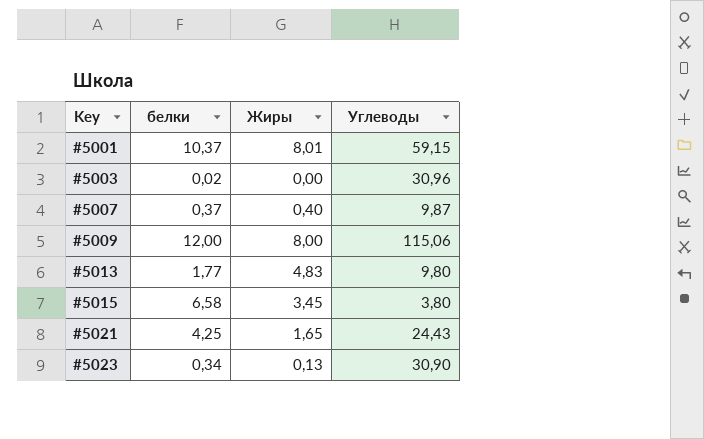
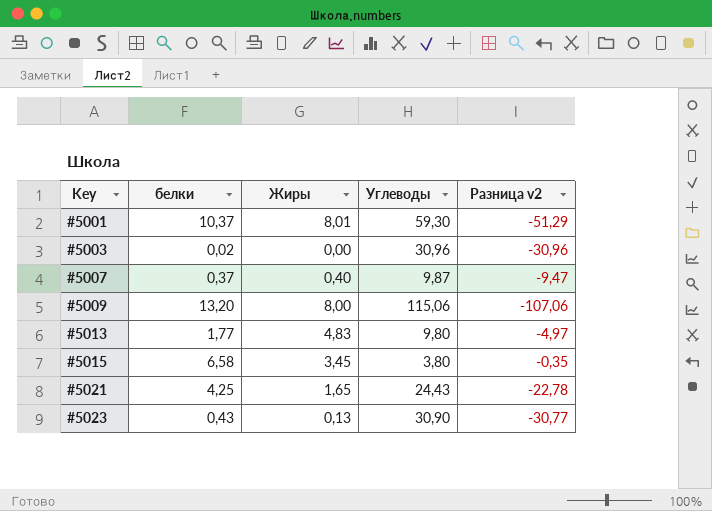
column Разница v2 | formula: none -> [Жиры] - [Углеводы]
#5001 | Углеводы: 59,15 -> 59,30
#5009 | белки: 12,00 -> 13,20
#5023 | белки: 0,34 -> 0,43

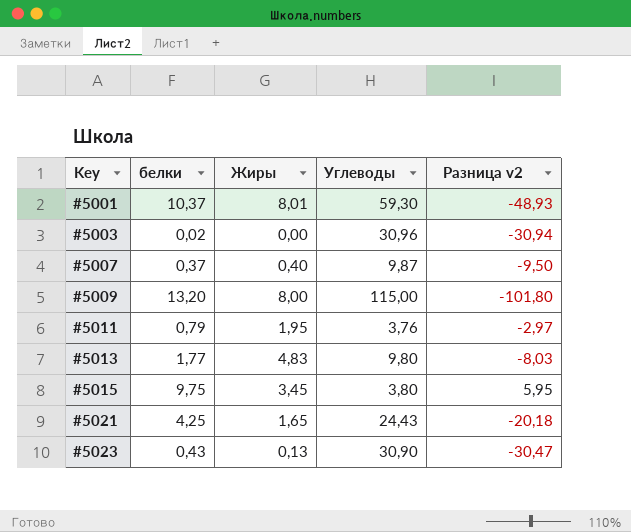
column Разница v2 | formula: [Жиры] - [Углеводы] -> [белки] - [Углеводы]
#5009 | Углеводы: 115,06 -> 115,00
row #5011: none -> 0,79 | 1,95 | 3,76 | -2,97
#5015 | белки: 6,58 -> 9,75

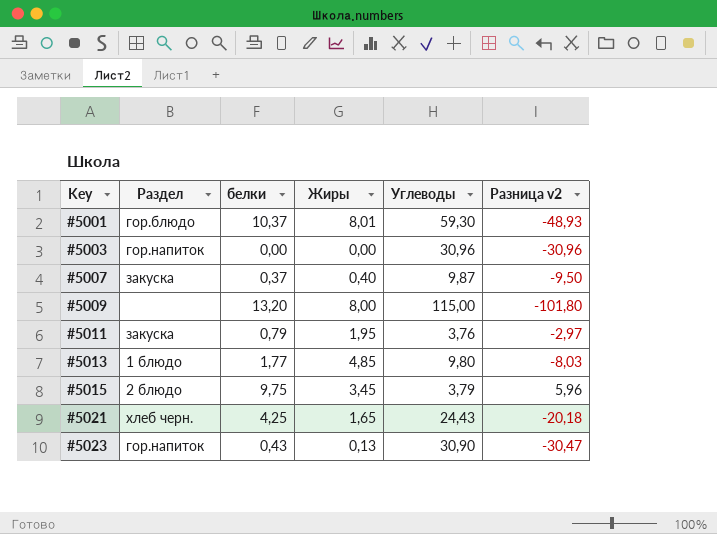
column Раздел | position: none -> 2
#5003 | белки: 0,02 -> 0,00
#5003 | Разница v2: -30,94 -> -30,96
#5013 | Жиры: 4,83 -> 4,85
#5015 | Углеводы: 3,80 -> 3,79
#5015 | Разница v2: 5,95 -> 5,96

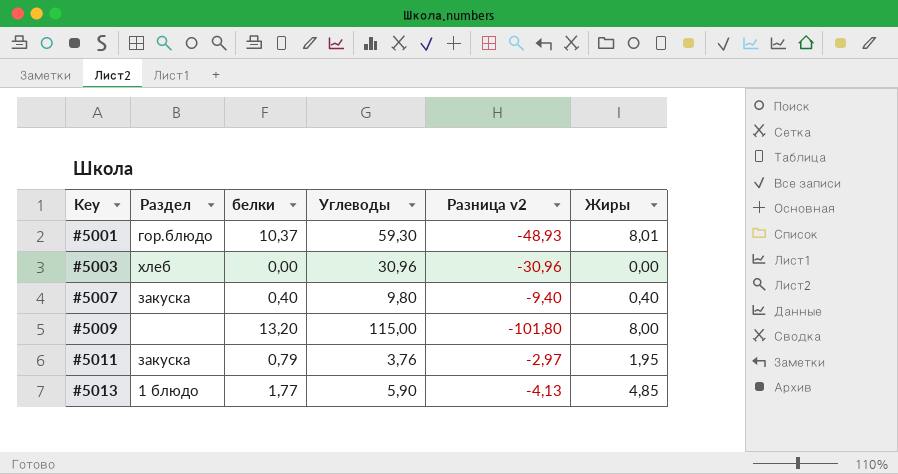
column Жиры | position: 4 -> 6
row #5015: 2 блюдо | 9,75 | 3,45 | 3,79 | 5,96 -> none
row #5021: хлеб черн. | 4,25 | 1,65 | 24,43 | -20,18 -> none
row #5023: гор.напиток | 0,43 | 0,13 | 30,90 | -30,47 -> none
#5003 | Раздел: гор.напиток -> хлеб
#5007 | белки: 0,37 -> 0,40
#5007 | Углеводы: 9,87 -> 9,80
#5007 | Разница v2: -9,50 -> -9,40
#5013 | Углеводы: 9,80 -> 5,90
#5013 | Разница v2: -8,03 -> -4,13

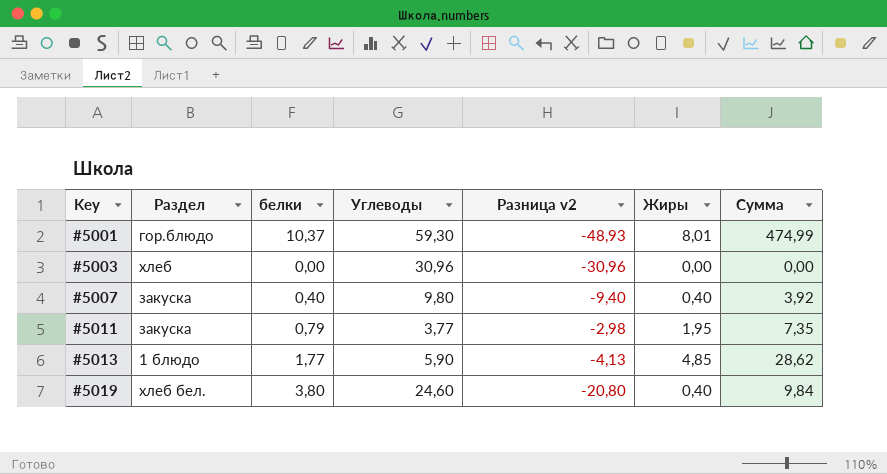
column Сумма | formula: none -> [Углеводы] * [Жиры]
row #5009: none | 13,20 | 115,00 | -101,80 | 8,00 -> none
#5011 | Углеводы: 3,76 -> 3,77
#5011 | Разница v2: -2,97 -> -2,98
row #5019: none -> хлеб бел. | 3,80 | 24,60 | -20,80 | 0,40 | 9,84

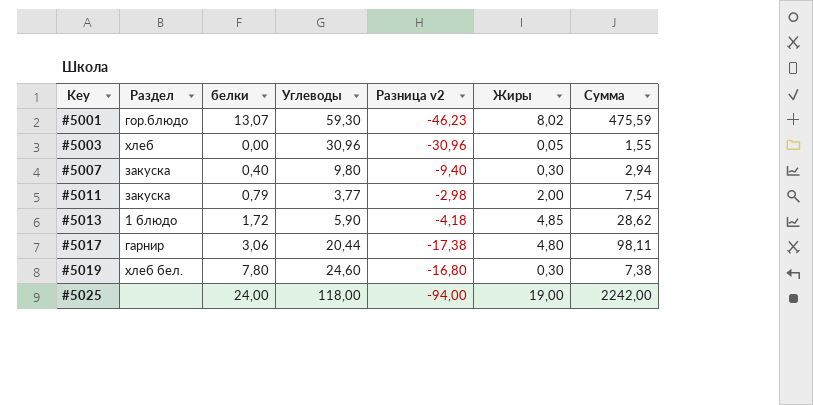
#5001 | белки: 10,37 -> 13,07
#5001 | Разница v2: -48,93 -> -46,23
#5001 | Жиры: 8,01 -> 8,02
#5001 | Сумма: 474,99 -> 475,59
#5003 | Жиры: 0,00 -> 0,05
#5003 | Сумма: 0,00 -> 1,55
#5007 | Жиры: 0,40 -> 0,30
#5007 | Сумма: 3,92 -> 2,94
#5011 | Жиры: 1,95 -> 2,00
#5011 | Сумма: 7,35 -> 7,54
#5013 | белки: 1,77 -> 1,72
#5013 | Разница v2: -4,13 -> -4,18
row #5017: none -> гарнир | 3,06 | 20,44 | -17,38 | 4,80 | 98,11
#5019 | белки: 3,80 -> 7,80
#5019 | Разница v2: -20,80 -> -16,80
#5019 | Жиры: 0,40 -> 0,30
#5019 | Сумма: 9,84 -> 7,38
row #5025: none -> none | 24,00 | 118,00 | -94,00 | 19,00 | 2242,00

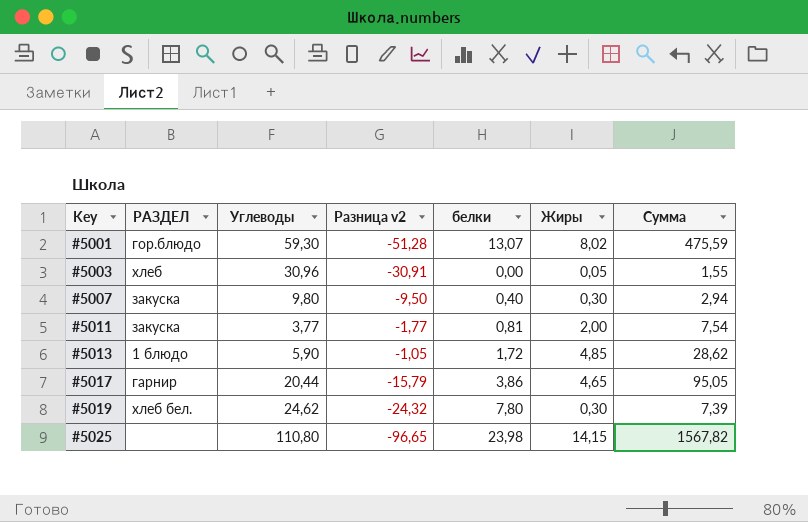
column name: Раздел -> РАЗДЕЛ
column Разница v2 | formula: [белки] - [Углеводы] -> [Жиры] - [Углеводы]
column белки | position: 3 -> 5
#5011 | белки: 0,79 -> 0,81
#5017 | белки: 3,06 -> 3,86
#5017 | Жиры: 4,80 -> 4,65
#5017 | Сумма: 98,11 -> 95,05
#5019 | Углеводы: 24,60 -> 24,62
#5019 | Сумма: 7,38 -> 7,39
#5025 | Углеводы: 118,00 -> 110,80
#5025 | белки: 24,00 -> 23,98
#5025 | Жиры: 19,00 -> 14,15
#5025 | Сумма: 2242,00 -> 1567,82

